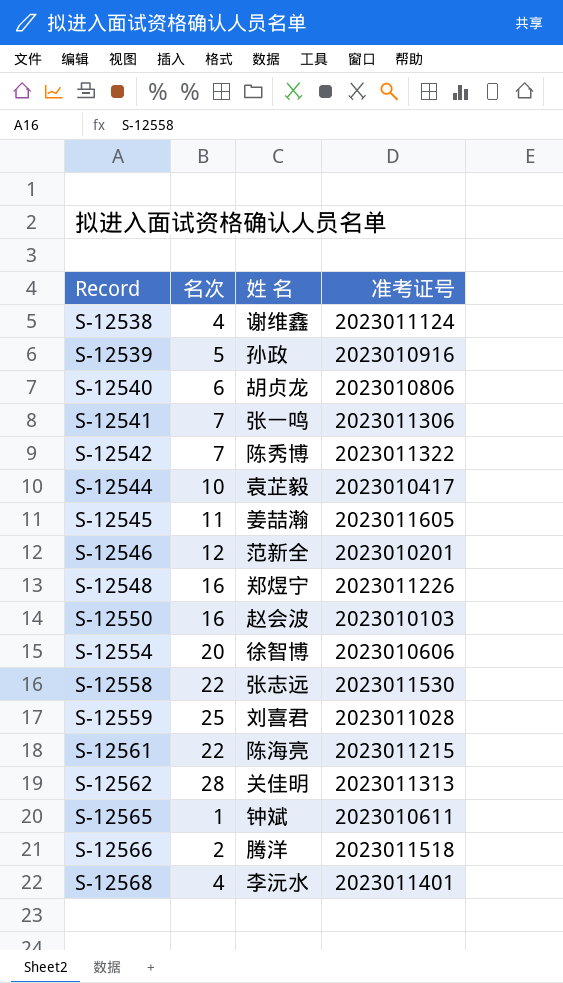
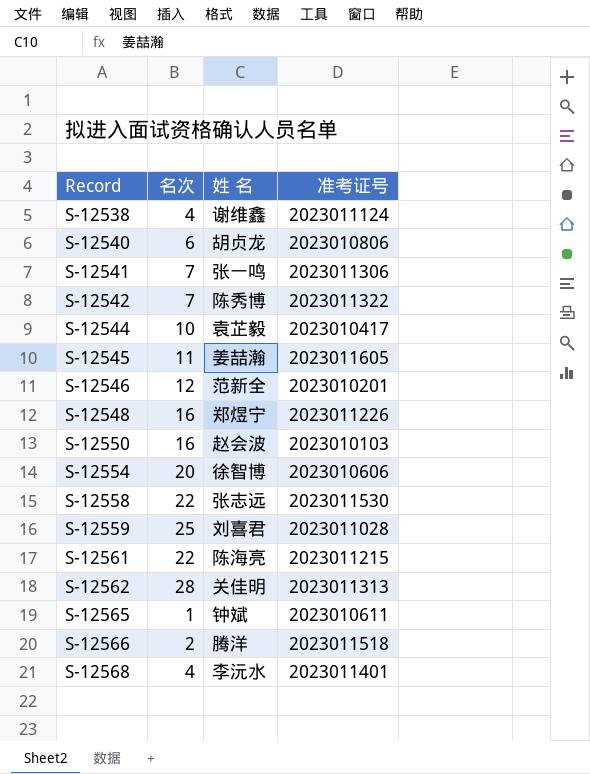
row S-12539: 5 | 孙政 | 2023010916 -> none

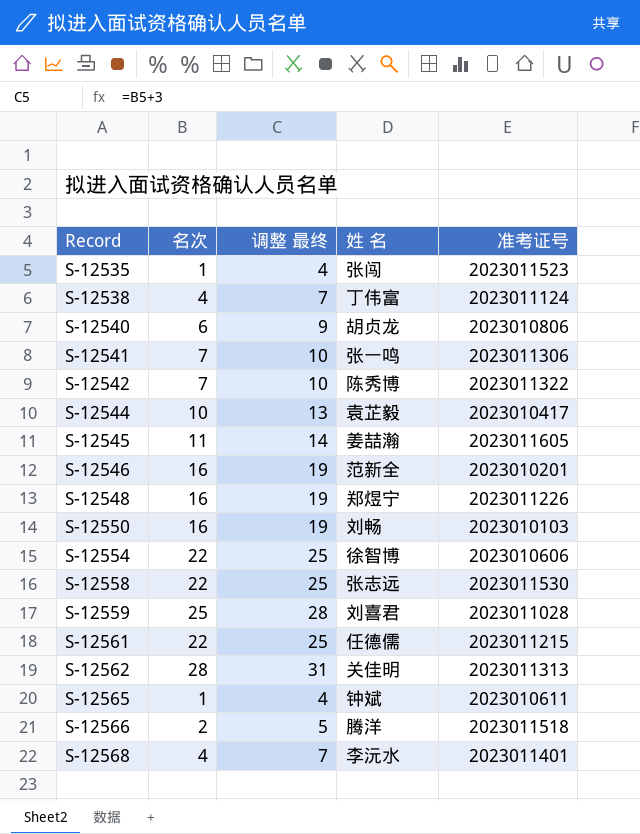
column 调整 最终 | formula: none -> [名次] + 3
row S-12535: none -> 1 | 4 | 张闯 | 2023011523
S-12538 | 姓 名: 谢维鑫 -> 丁伟富
S-12546 | 名次: 12 -> 16
S-12550 | 姓 名: 赵会波 -> 刘畅
S-12554 | 名次: 20 -> 22
S-12561 | 姓 名: 陈海亮 -> 任德儒

